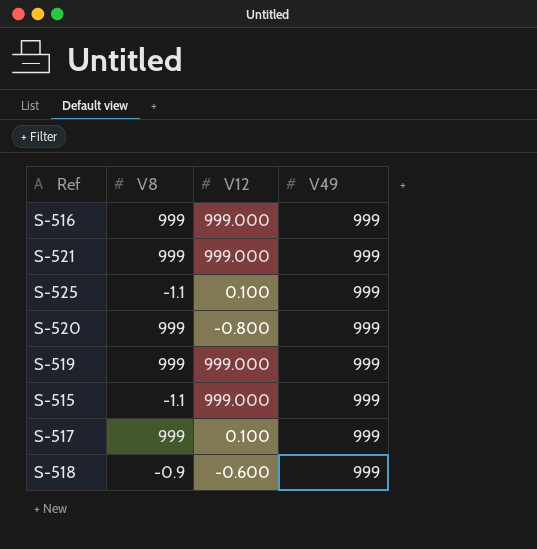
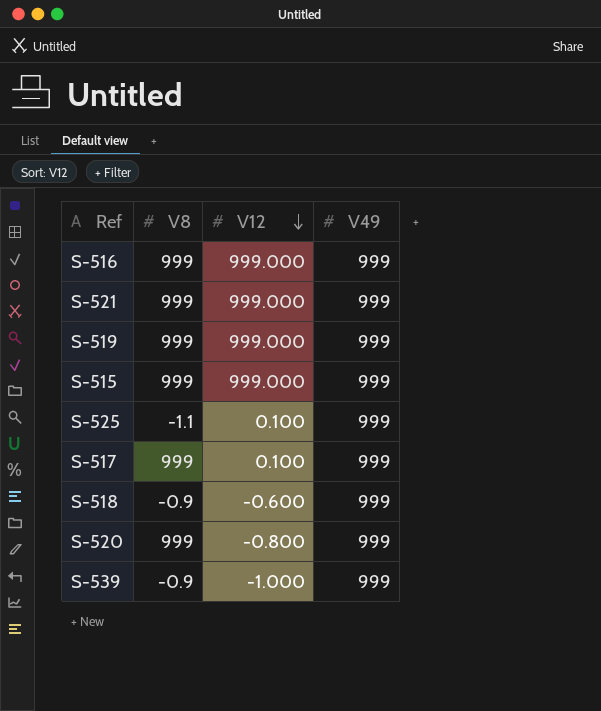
row order: none -> V12 descending
S-515 | V8: -1.1 -> 999
row S-539: none -> -0.9 | -1.000 | 999

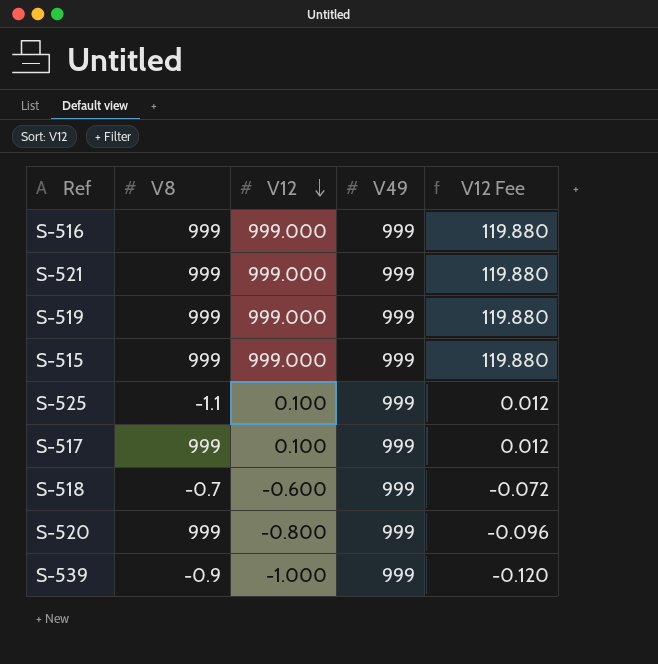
column V12 Fee | formula: none -> [V12] * 0.12
S-518 | V8: -0.9 -> -0.7

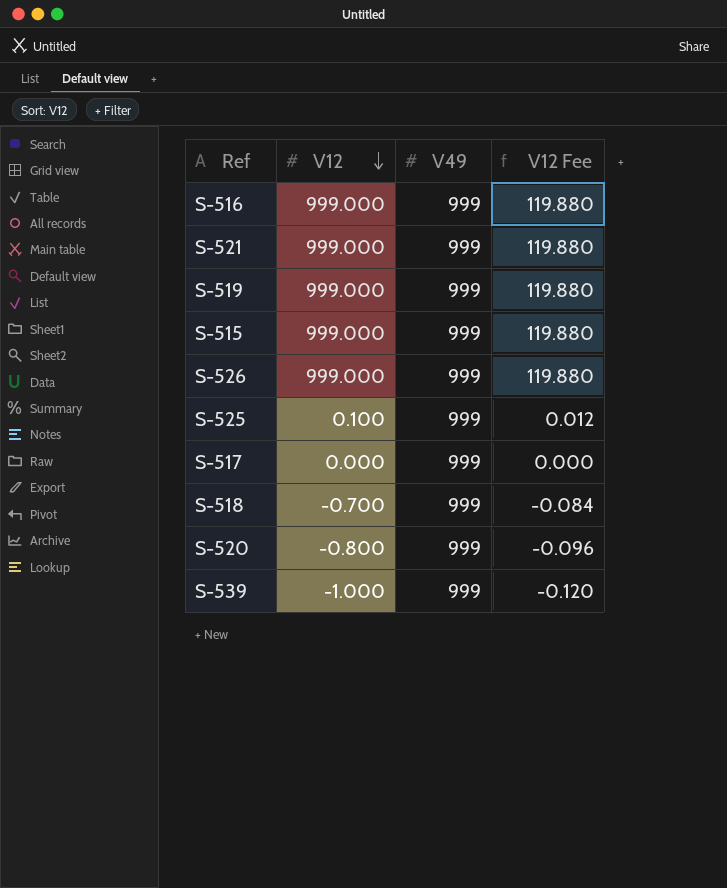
column V8 | position: 2 -> none
row S-526: none -> 999.000 | 999 | 119.880
S-517 | V12: 0.100 -> 0.000
S-517 | V12 Fee: 0.012 -> 0.000
S-518 | V12: -0.600 -> -0.700
S-518 | V12 Fee: -0.072 -> -0.084

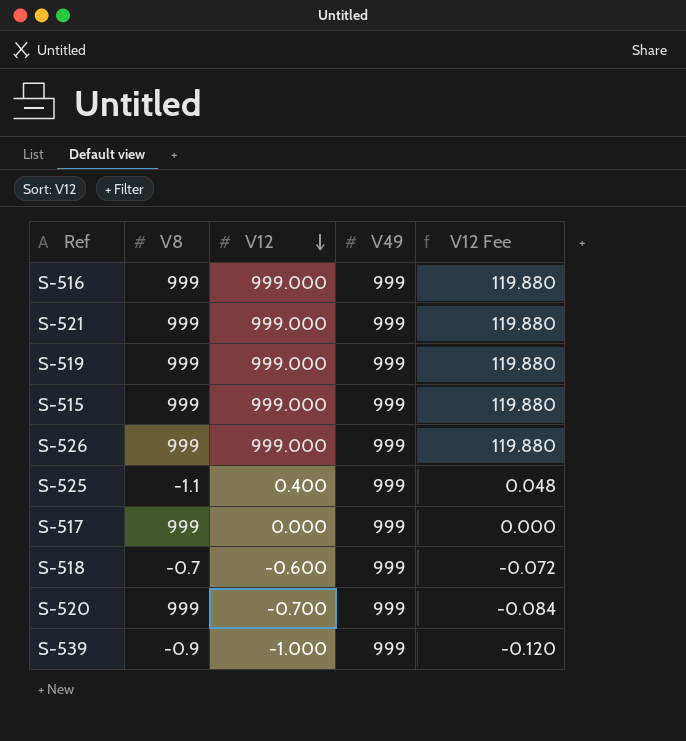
column V8 | position: none -> 2
S-525 | V12: 0.100 -> 0.400
S-525 | V12 Fee: 0.012 -> 0.048
S-518 | V12: -0.700 -> -0.600
S-518 | V12 Fee: -0.084 -> -0.072
S-520 | V12: -0.800 -> -0.700
S-520 | V12 Fee: -0.096 -> -0.084

